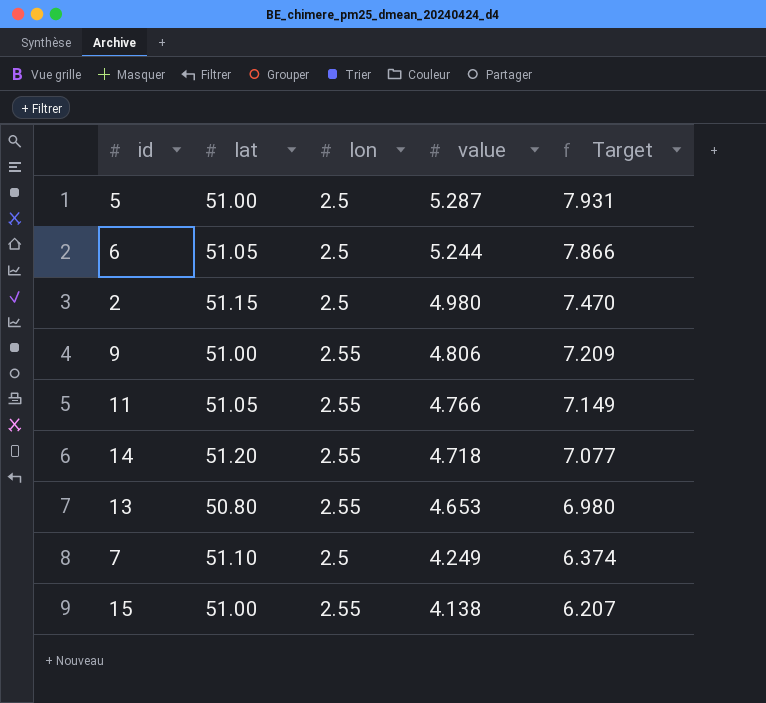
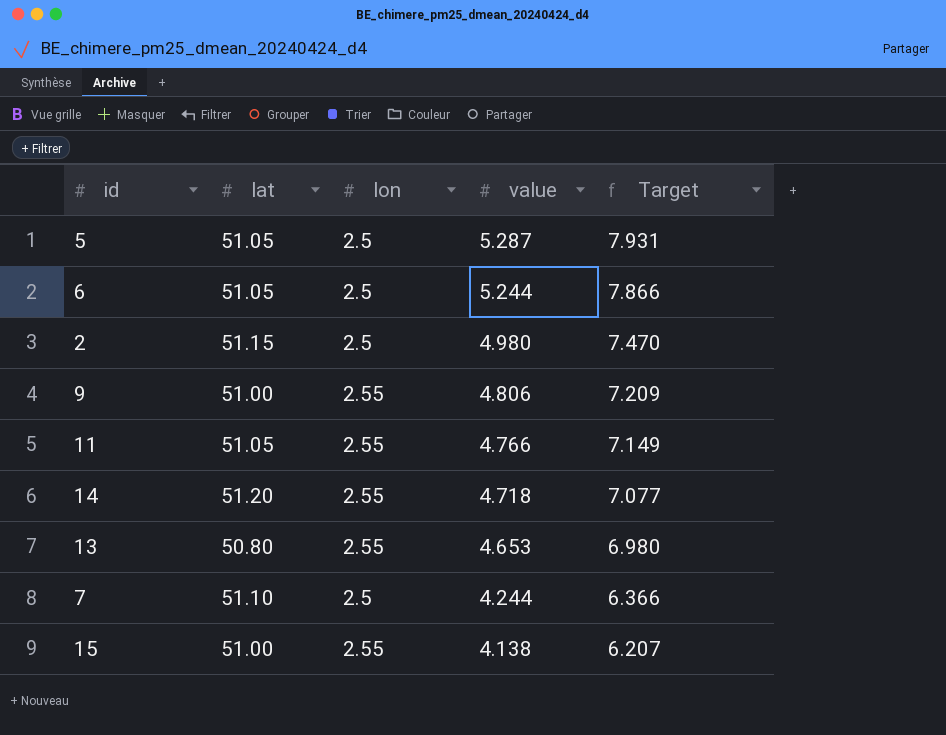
5 | lat: 51.00 -> 51.05
7 | value: 4.249 -> 4.244
7 | Target: 6.374 -> 6.366

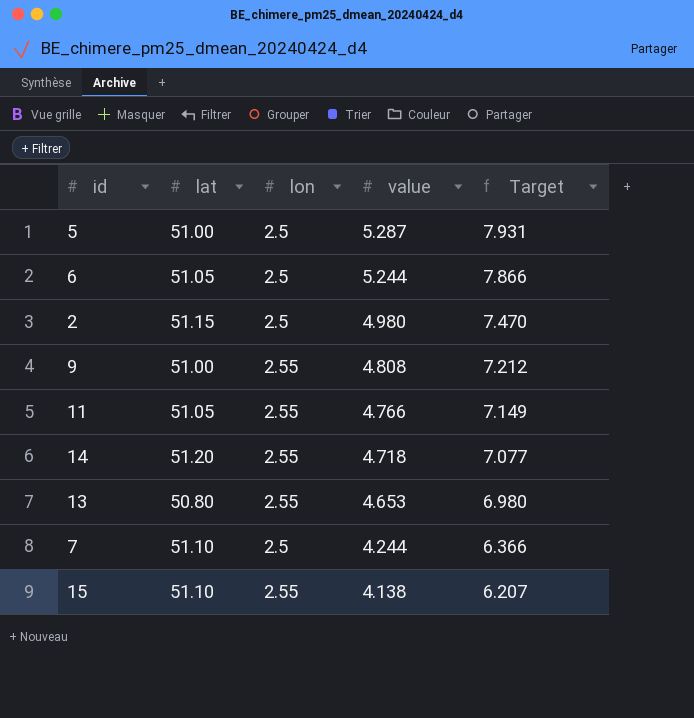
5 | lat: 51.05 -> 51.00
9 | value: 4.806 -> 4.808
9 | Target: 7.209 -> 7.212
15 | lat: 51.00 -> 51.10

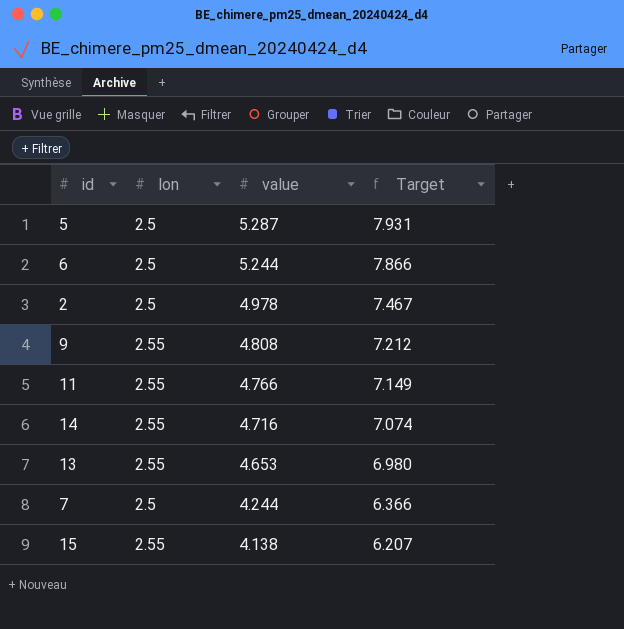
column lat | position: 2 -> none
2 | value: 4.980 -> 4.978
2 | Target: 7.470 -> 7.467
14 | value: 4.718 -> 4.716
14 | Target: 7.077 -> 7.074

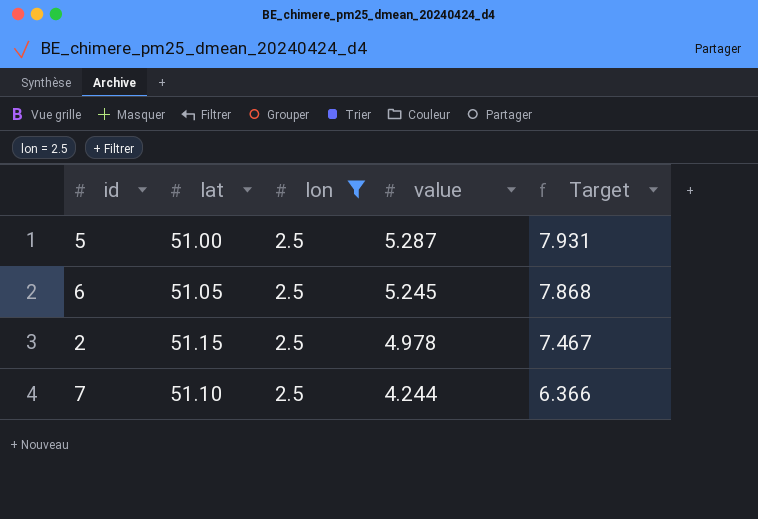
filter: none -> lon = 2.5
column lat | position: none -> 2
6 | value: 5.244 -> 5.245
6 | Target: 7.866 -> 7.868

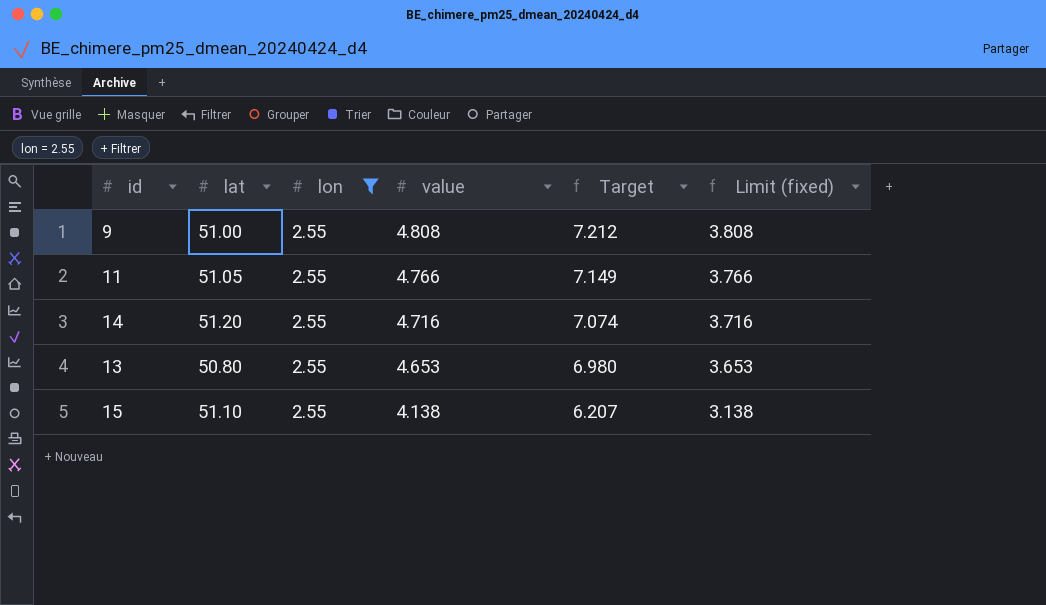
filter: lon = 2.5 -> lon = 2.55
column Limit (fixed) | formula: none -> [value] - 1

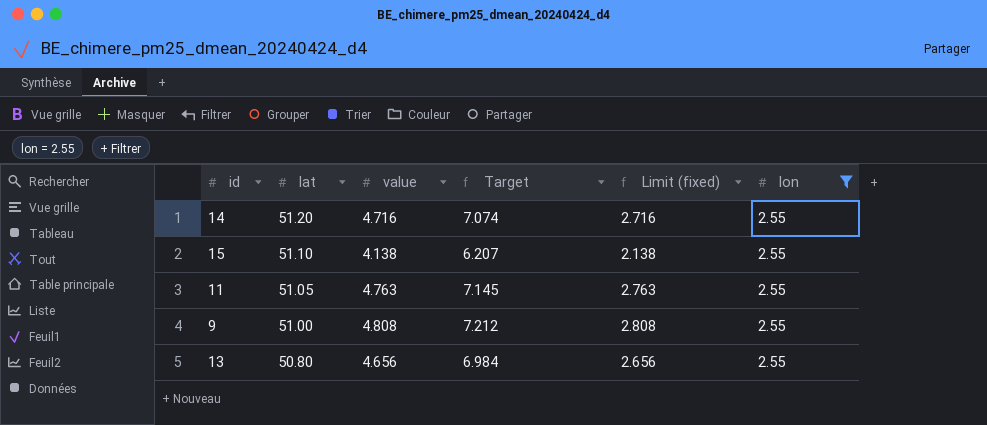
row order: value descending -> lat descending
column Limit (fixed) | formula: [value] - 1 -> [value] - 2
column lon | position: 3 -> 6
11 | value: 4.766 -> 4.763
11 | Target: 7.149 -> 7.145
13 | value: 4.653 -> 4.656
13 | Target: 6.980 -> 6.984

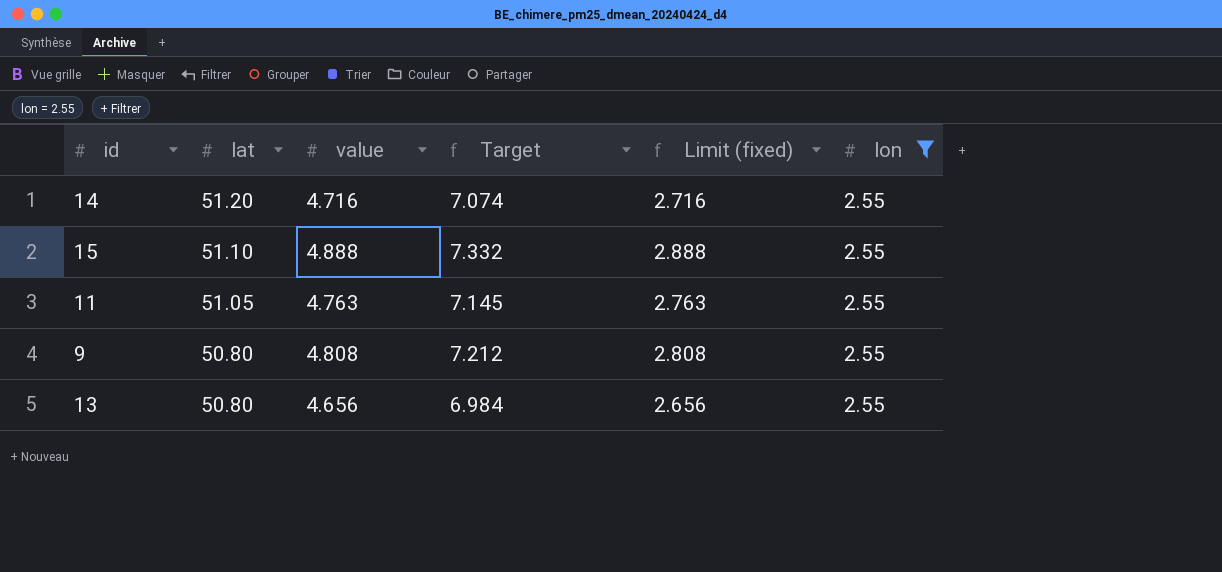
15 | value: 4.138 -> 4.888
15 | Target: 6.207 -> 7.332
15 | Limit (fixed): 2.138 -> 2.888
9 | lat: 51.00 -> 50.80

